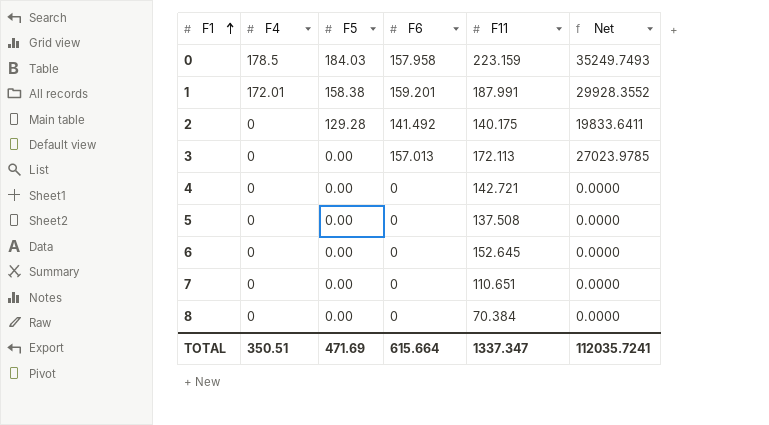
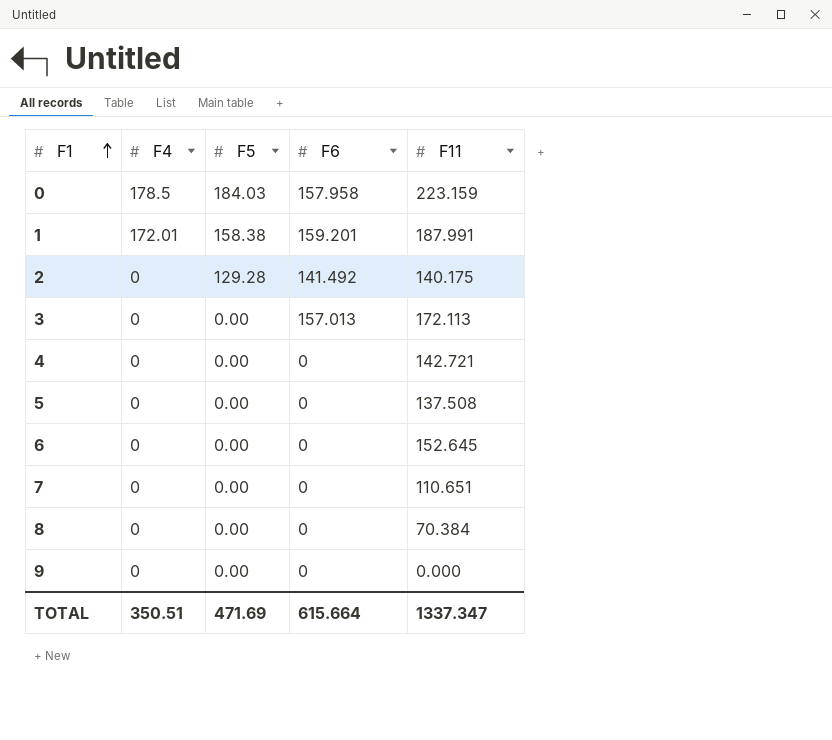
column Net | formula: [F6] * [F11] -> none
row 9: none -> 0 | 0.00 | 0 | 0.000

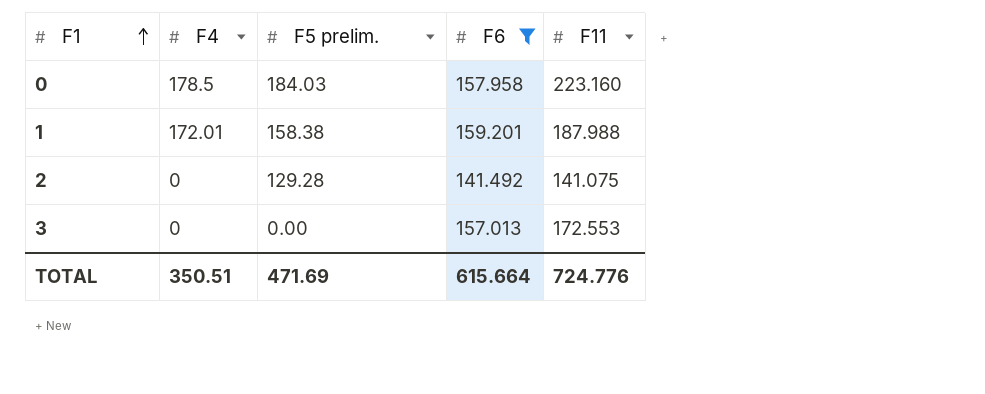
filter: none -> F6 != 0
column name: F5 -> F5 prelim.
0 | F11: 223.159 -> 223.160
1 | F11: 187.991 -> 187.988
2 | F11: 140.175 -> 141.075
3 | F11: 172.113 -> 172.553
TOTAL | F11: 1337.347 -> 724.776

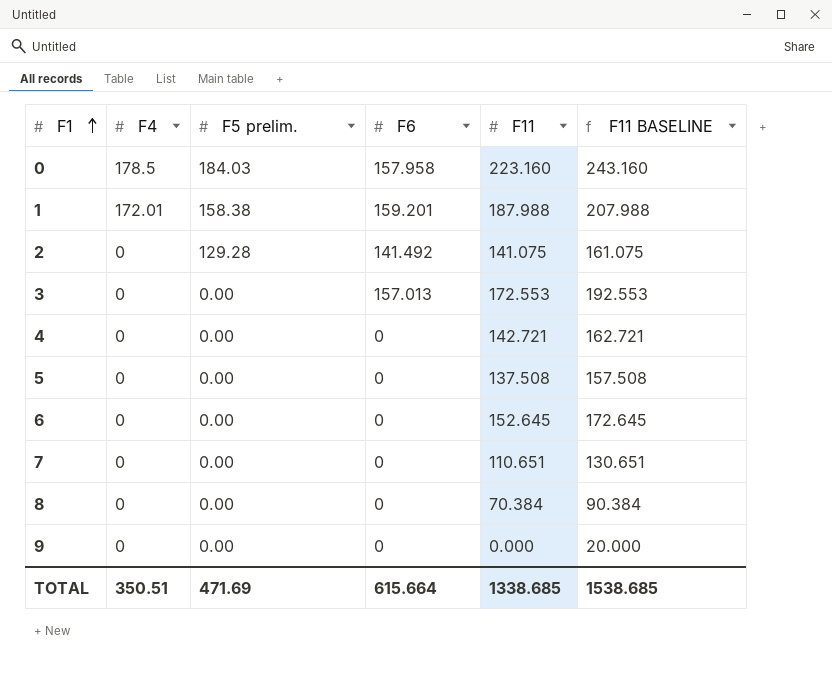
filter: F6 != 0 -> none
column F11 BASELINE | formula: none -> [F11] + 20
TOTAL | F11: 724.776 -> 1338.685

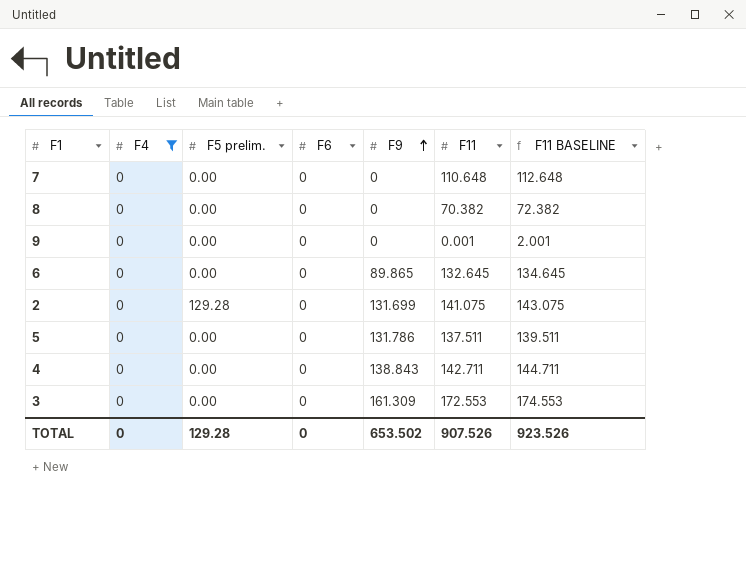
filter: none -> F4 = 0
row order: F1 ascending -> F9 ascending
column F9 | position: none -> 5
column F11 BASELINE | formula: [F11] + 20 -> [F11] + 2
7 | F11: 110.651 -> 110.648
8 | F11: 70.384 -> 70.382
9 | F11: 0.000 -> 0.001
6 | F11: 152.645 -> 132.645
2 | F6: 141.492 -> 0
5 | F11: 137.508 -> 137.511
4 | F11: 142.721 -> 142.711
3 | F6: 157.013 -> 0
TOTAL | F4: 350.51 -> 0
TOTAL | F5 prelim.: 471.69 -> 129.28
TOTAL | F6: 615.664 -> 0
TOTAL | F11: 1338.685 -> 907.526
TOTAL | F11 BASELINE: 1538.685 -> 923.526

